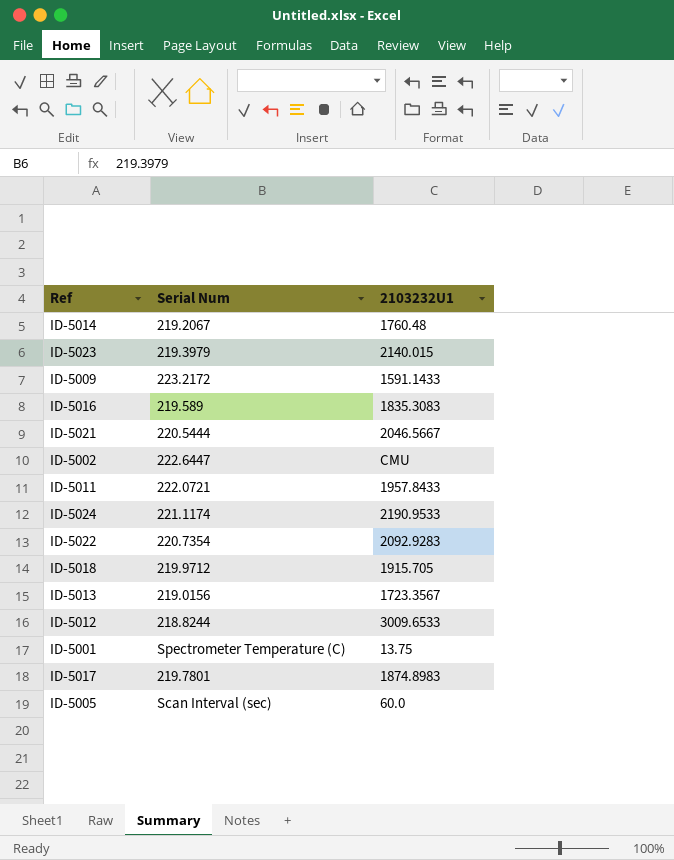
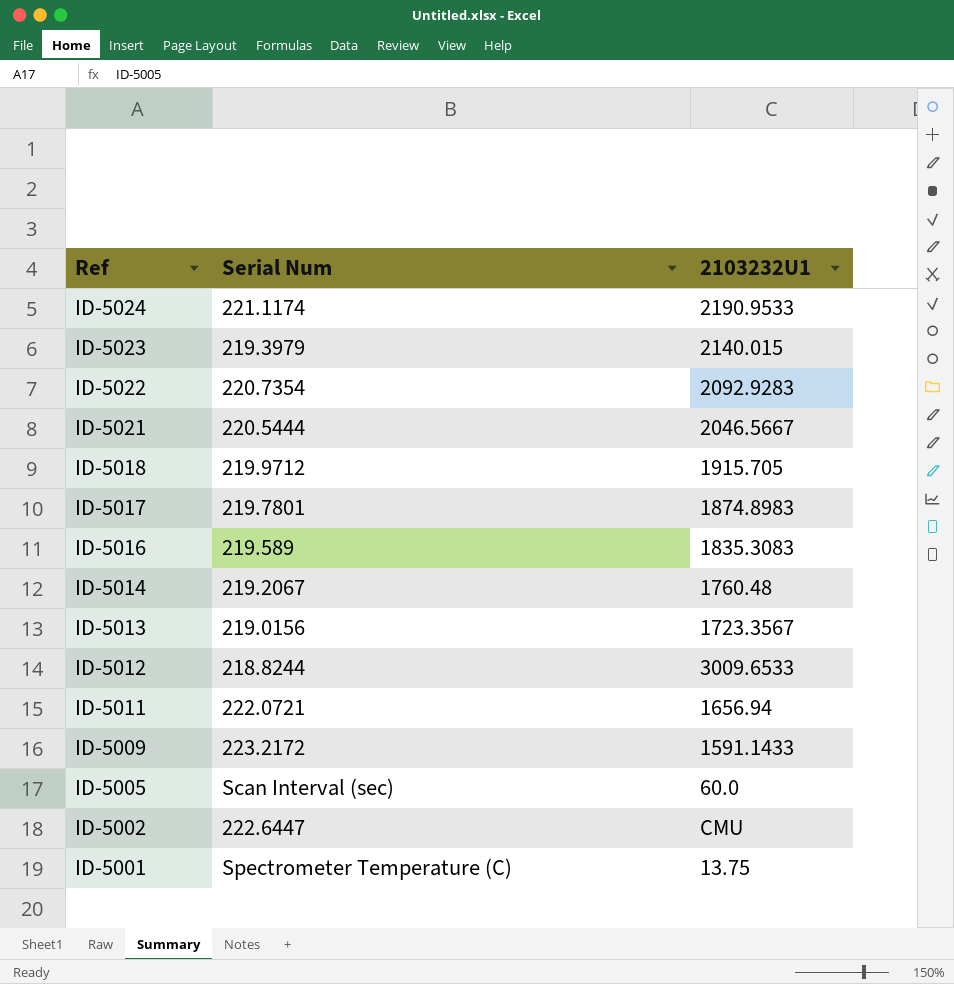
row order: none -> Ref descending
ID-5011 | 2103232U1: 1957.8433 -> 1656.94

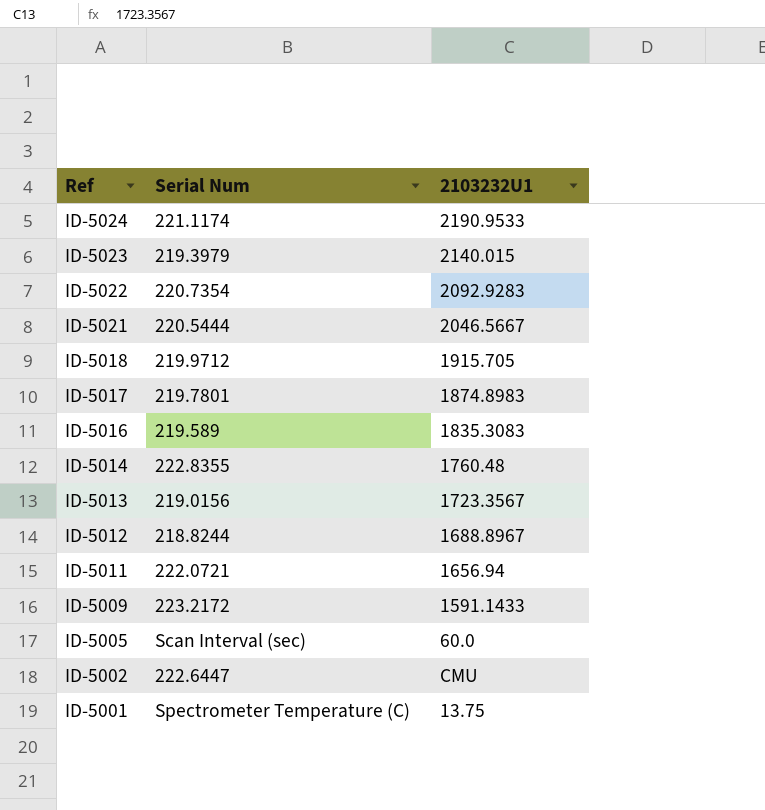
ID-5014 | Serial Num: 219.2067 -> 222.8355
ID-5012 | 2103232U1: 3009.6533 -> 1688.8967

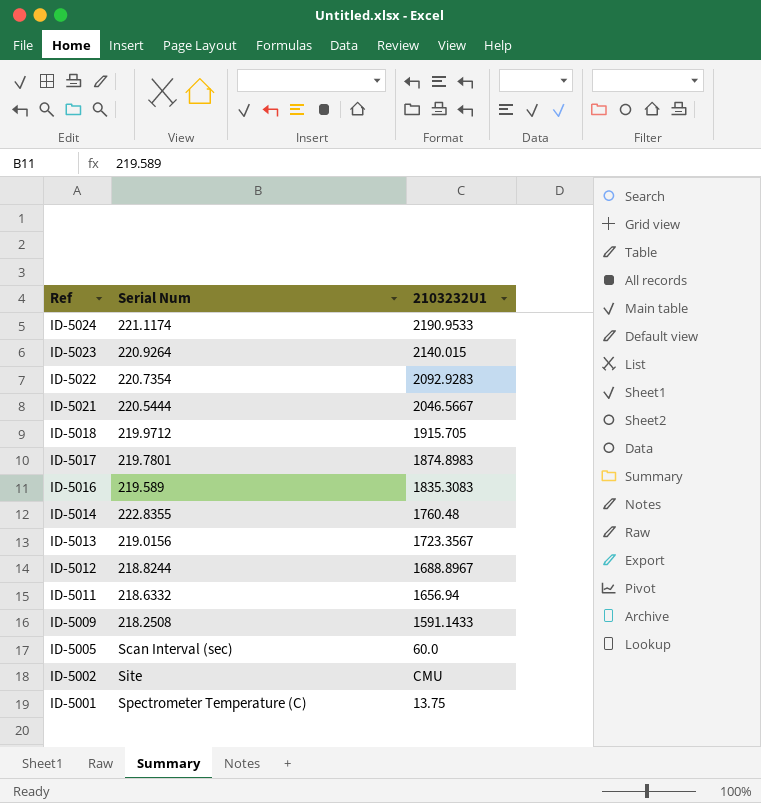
ID-5023 | Serial Num: 219.3979 -> 220.9264
ID-5011 | Serial Num: 222.0721 -> 218.6332
ID-5009 | Serial Num: 223.2172 -> 218.2508
ID-5002 | Serial Num: 222.6447 -> Site

